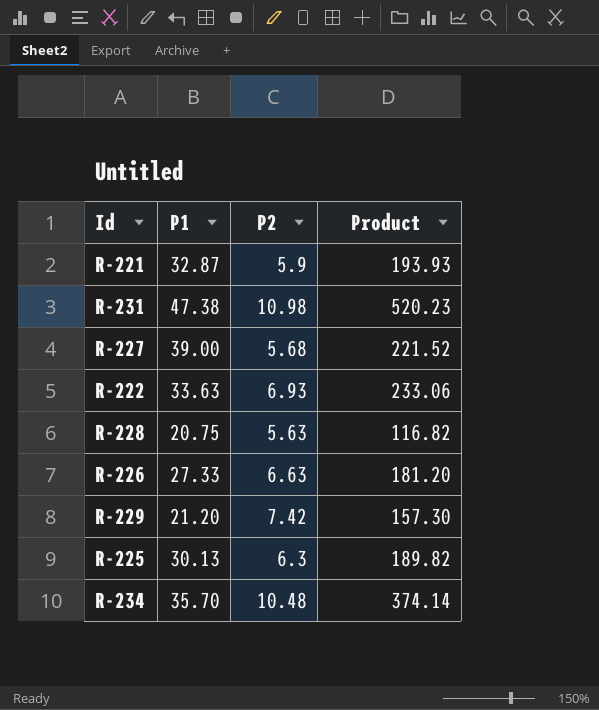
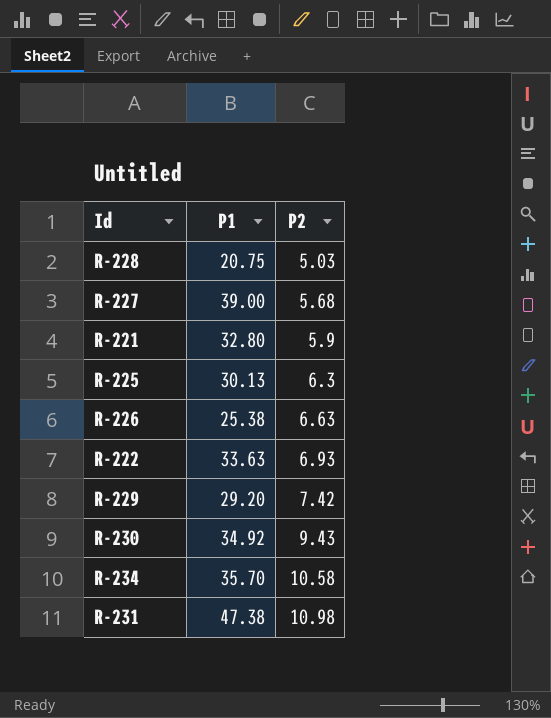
row order: none -> P2 ascending
column Product | formula: [P1] * [P2] -> none
R-228 | P2: 5.63 -> 5.03
R-221 | P1: 32.87 -> 32.80
R-226 | P1: 27.33 -> 25.38
R-229 | P1: 21.20 -> 29.20
row R-230: none -> 34.92 | 9.43
R-234 | P2: 10.48 -> 10.58

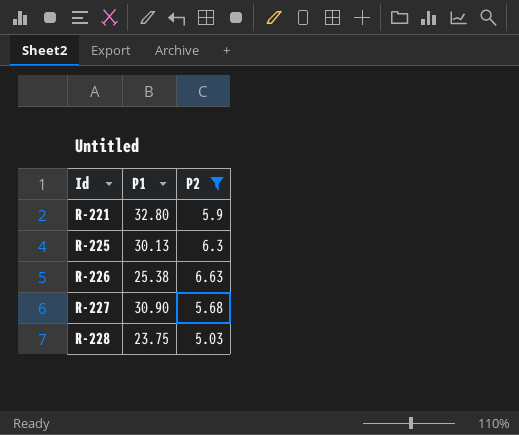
filter: none -> P2 <= 6.63
row order: P2 ascending -> Id ascending
R-227 | P1: 39.00 -> 30.90
R-228 | P1: 20.75 -> 23.75

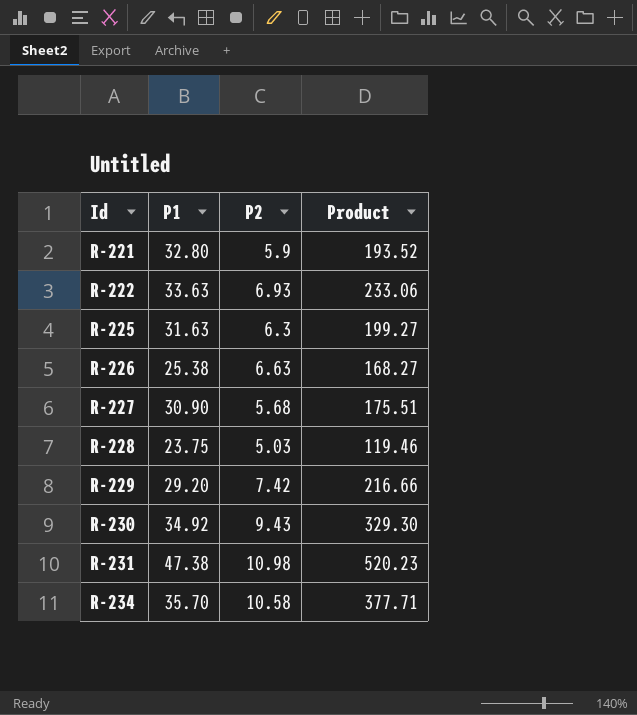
filter: P2 <= 6.63 -> none
column Product | formula: none -> [P1] * [P2]
R-225 | P1: 30.13 -> 31.63

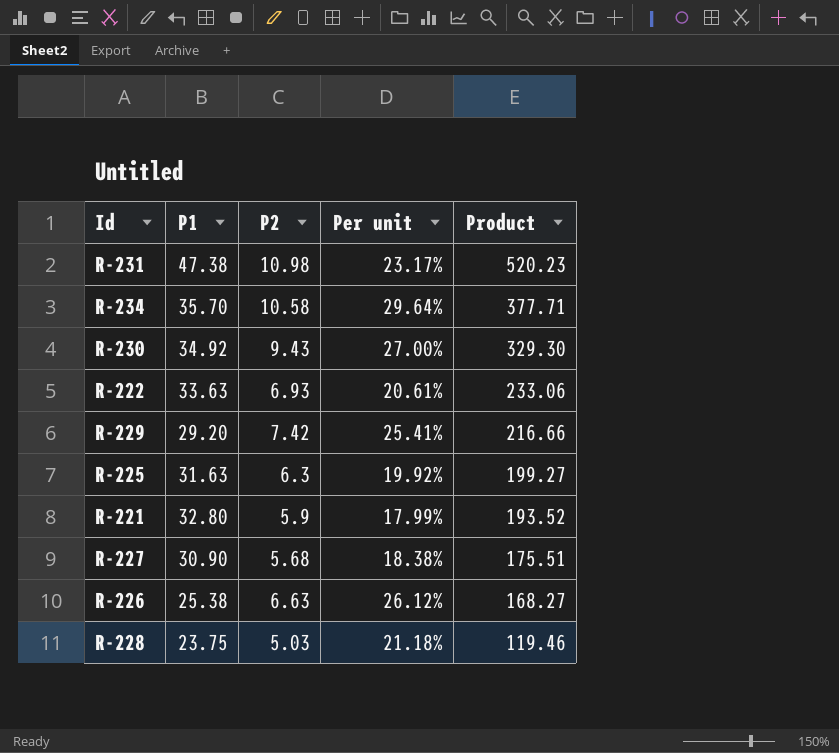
row order: Id ascending -> Product descending
column Per unit | formula: none -> [P2] / [P1]

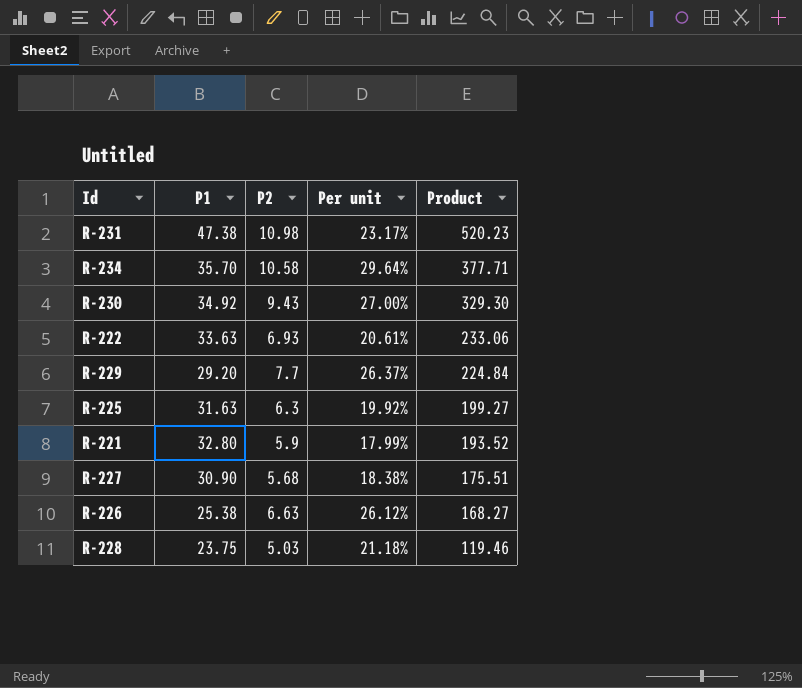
R-229 | P2: 7.42 -> 7.7
R-229 | Per unit: 25.41% -> 26.37%
R-229 | Product: 216.66 -> 224.84

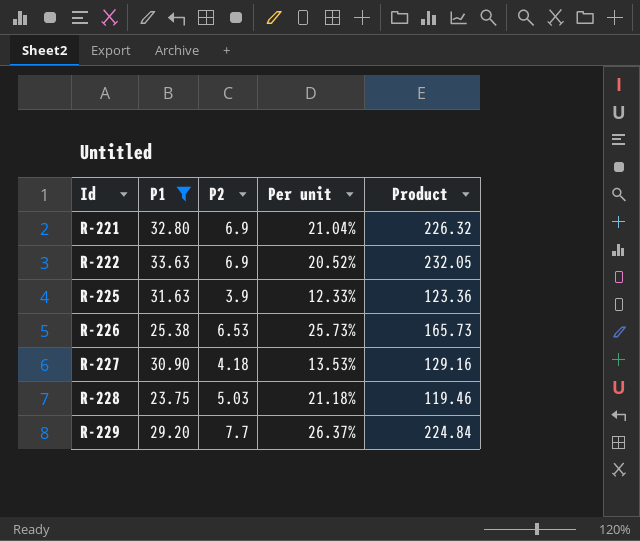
filter: none -> P1 <= 33.63
row order: Product descending -> Id ascending
R-221 | P2: 5.9 -> 6.9
R-221 | Per unit: 17.99% -> 21.04%
R-221 | Product: 193.52 -> 226.32
R-222 | P2: 6.93 -> 6.9
R-222 | Per unit: 20.61% -> 20.52%
R-222 | Product: 233.06 -> 232.05
R-225 | P2: 6.3 -> 3.9
R-225 | Per unit: 19.92% -> 12.33%
R-225 | Product: 199.27 -> 123.36
R-226 | P2: 6.63 -> 6.53
R-226 | Per unit: 26.12% -> 25.73%
R-226 | Product: 168.27 -> 165.73
R-227 | P2: 5.68 -> 4.18
R-227 | Per unit: 18.38% -> 13.53%
R-227 | Product: 175.51 -> 129.16

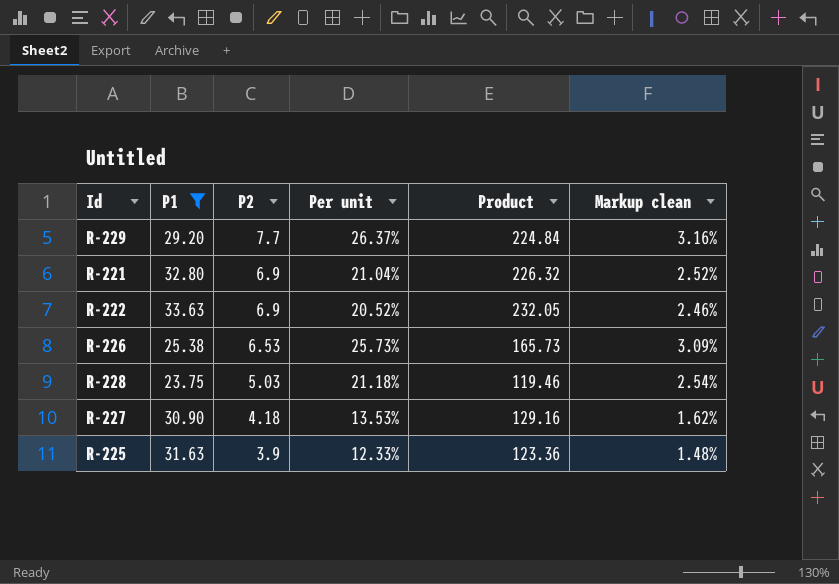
row order: Id ascending -> P2 descending
column Markup clean | formula: none -> [Per unit] * 0.12

